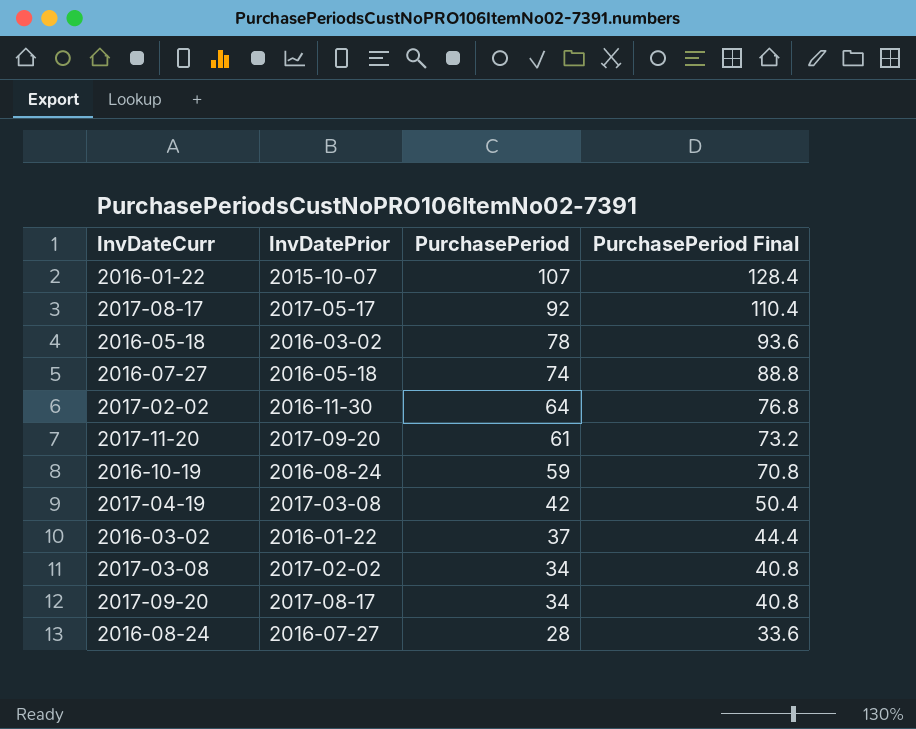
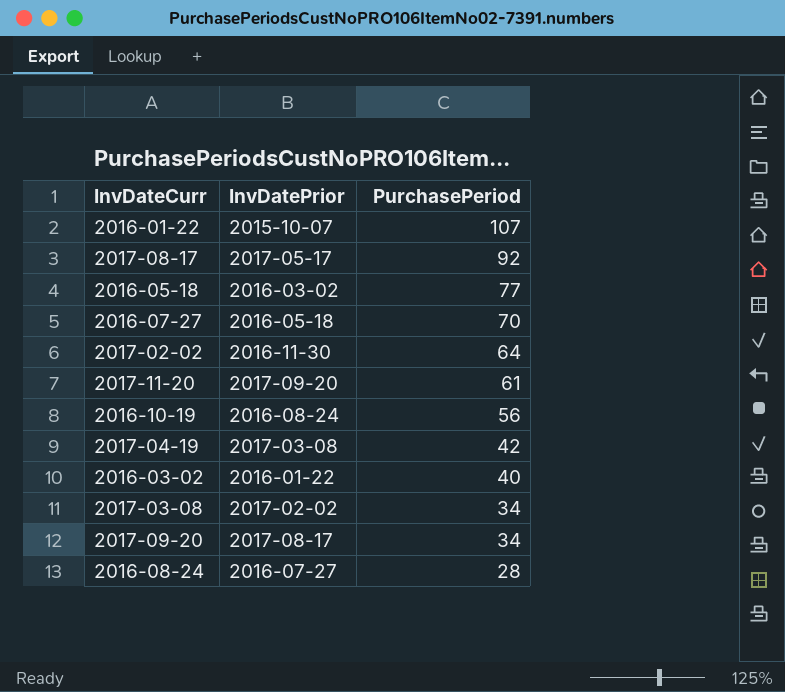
column PurchasePeriod Final | formula: [PurchasePeriod] * 1.2 -> none
2016-05-18 | PurchasePeriod: 78 -> 77
2016-07-27 | PurchasePeriod: 74 -> 70
2016-10-19 | PurchasePeriod: 59 -> 56
2016-03-02 | PurchasePeriod: 37 -> 40

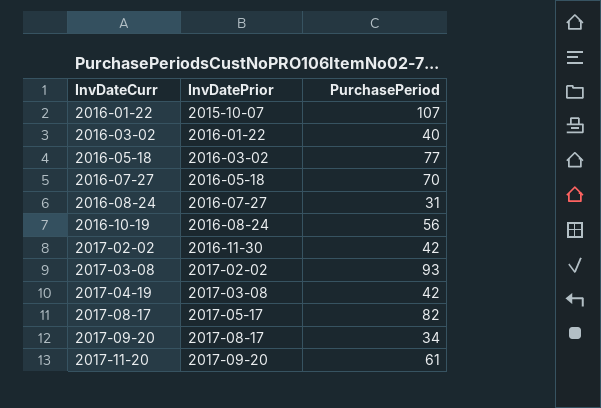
row order: PurchasePeriod descending -> InvDateCurr ascending
2016-08-24 | PurchasePeriod: 28 -> 31
2017-02-02 | PurchasePeriod: 64 -> 42
2017-03-08 | PurchasePeriod: 34 -> 93
2017-08-17 | PurchasePeriod: 92 -> 82

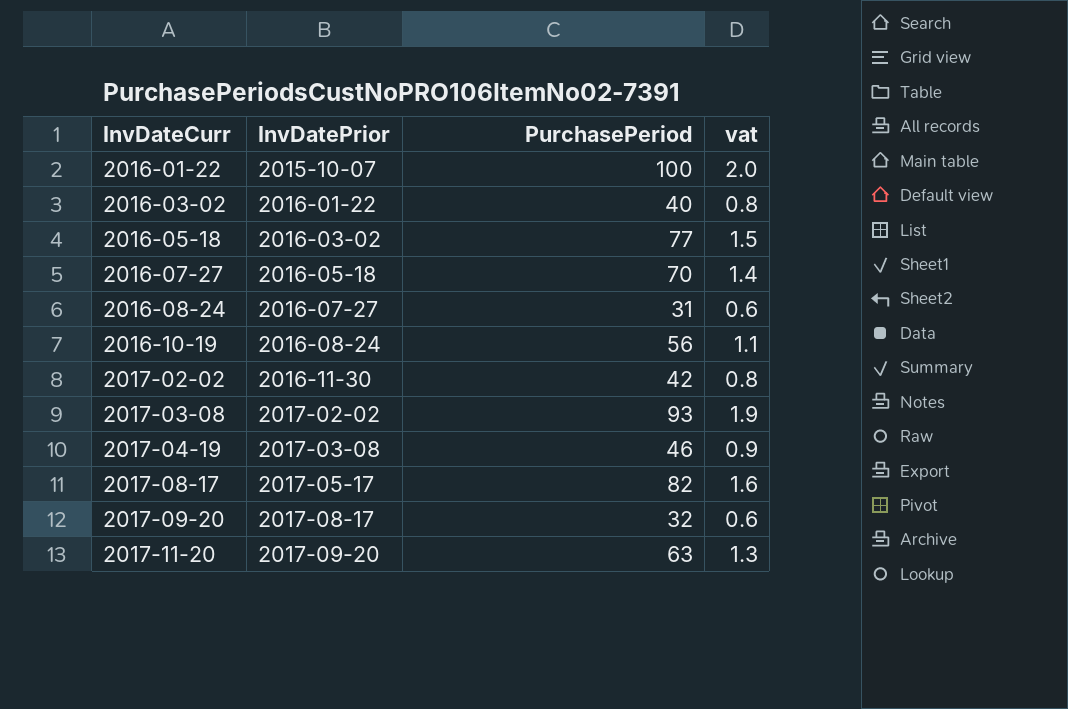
column vat | formula: none -> [PurchasePeriod] * 0.02
2016-01-22 | PurchasePeriod: 107 -> 100
2017-04-19 | PurchasePeriod: 42 -> 46
2017-09-20 | PurchasePeriod: 34 -> 32
2017-11-20 | PurchasePeriod: 61 -> 63

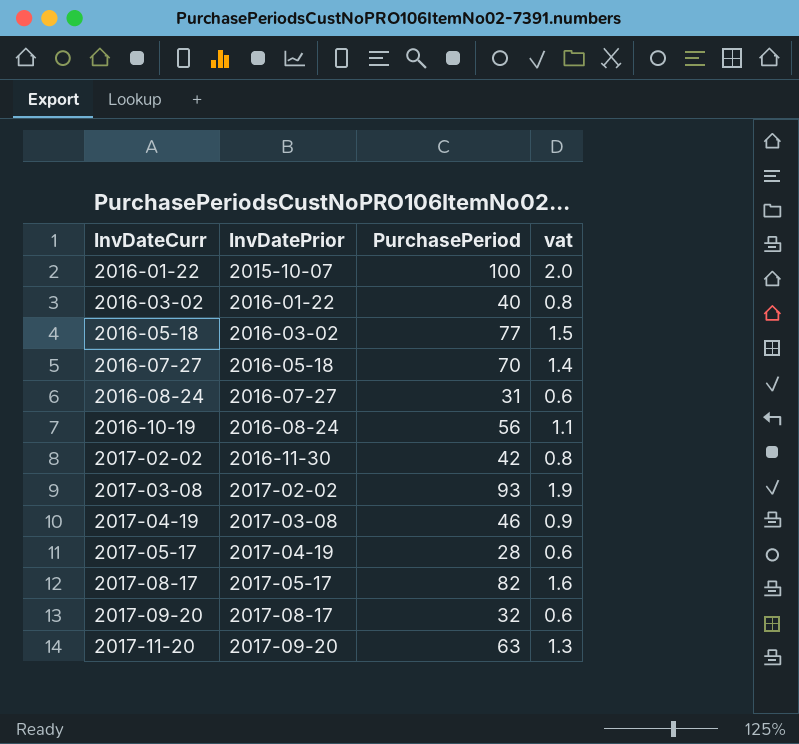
row 2017-05-17: none -> 2017-04-19 | 28 | 0.6

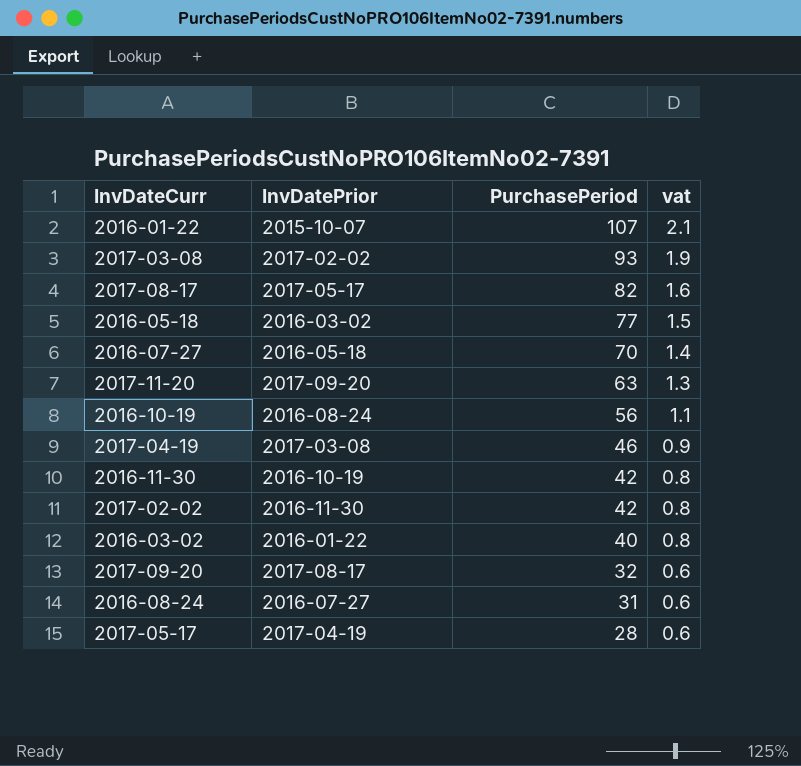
row order: InvDateCurr ascending -> PurchasePeriod descending
2016-01-22 | PurchasePeriod: 100 -> 107
2016-01-22 | vat: 2.0 -> 2.1
row 2016-11-30: none -> 2016-10-19 | 42 | 0.8

